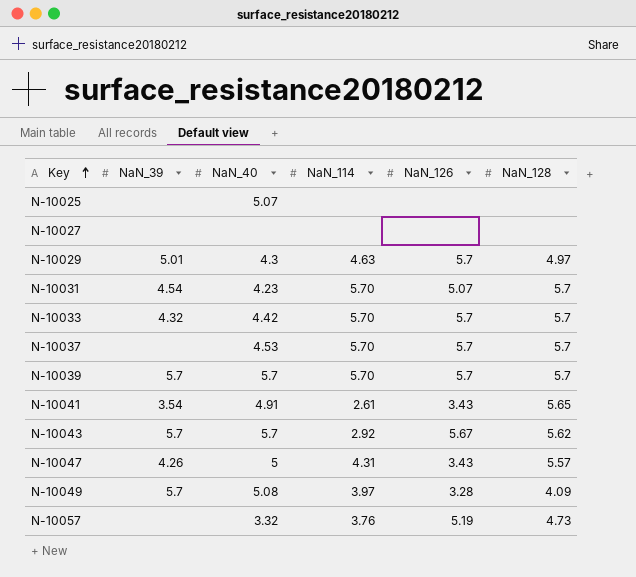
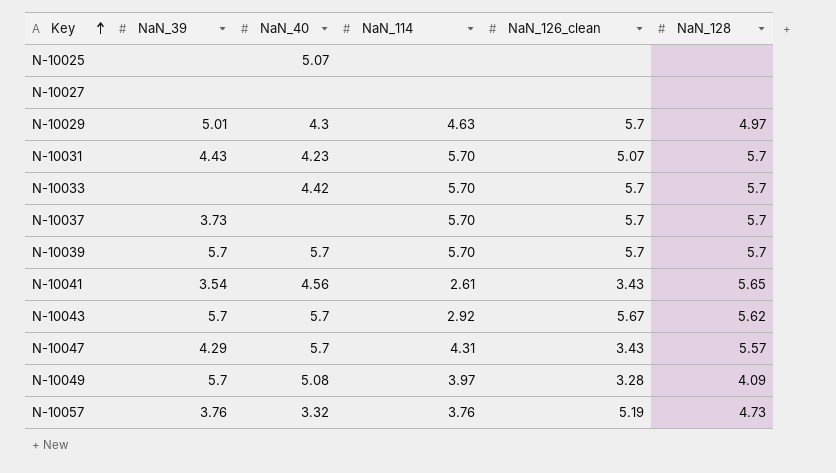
column name: NaN_126 -> NaN_126_clean
N-10031 | NaN_39: 4.54 -> 4.43
N-10033 | NaN_39: 4.32 -> none
N-10037 | NaN_39: none -> 3.73
N-10037 | NaN_40: 4.53 -> none
N-10041 | NaN_40: 4.91 -> 4.56
N-10047 | NaN_39: 4.26 -> 4.29
N-10047 | NaN_40: 5 -> 5.7
N-10057 | NaN_39: none -> 3.76

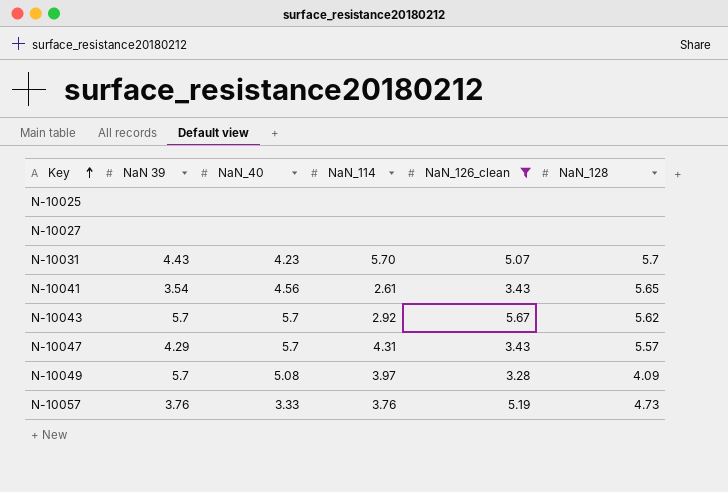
filter: none -> NaN_126_clean != 5.7
column name: NaN_39 -> NaN 39
N-10025 | NaN_40: 5.07 -> none
N-10057 | NaN_40: 3.32 -> 3.33

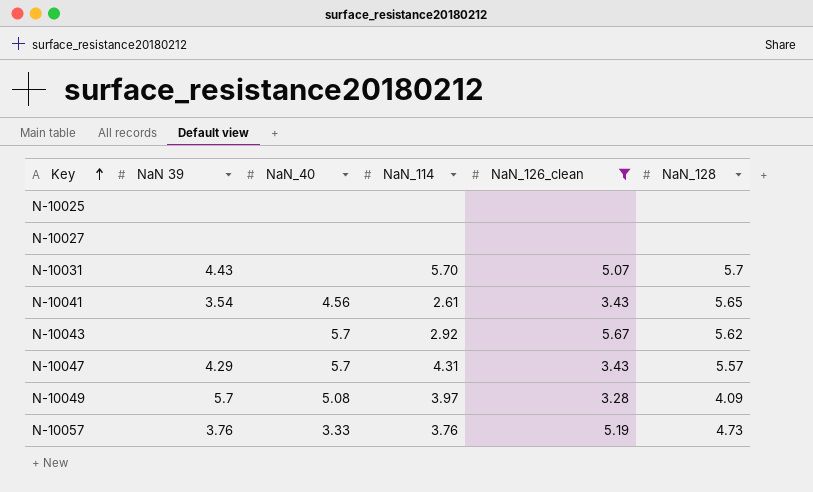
N-10031 | NaN_40: 4.23 -> none
N-10043 | NaN 39: 5.7 -> none

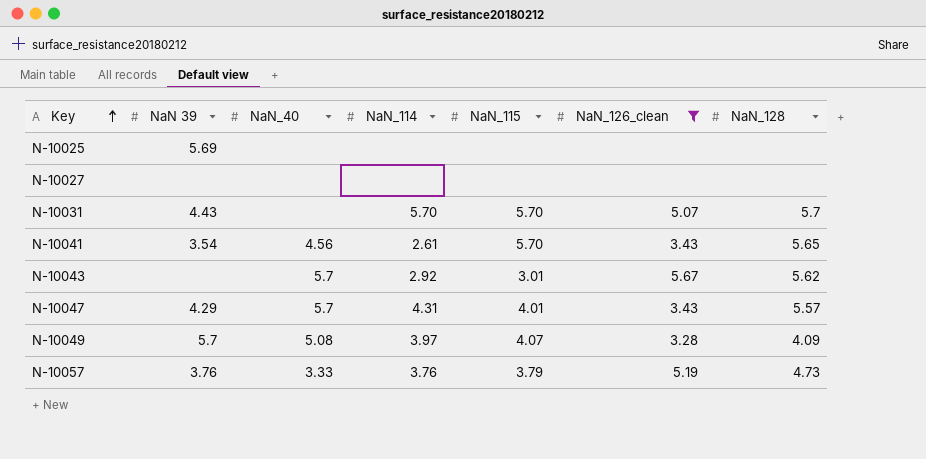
column NaN_115 | position: none -> 5
N-10025 | NaN 39: none -> 5.69

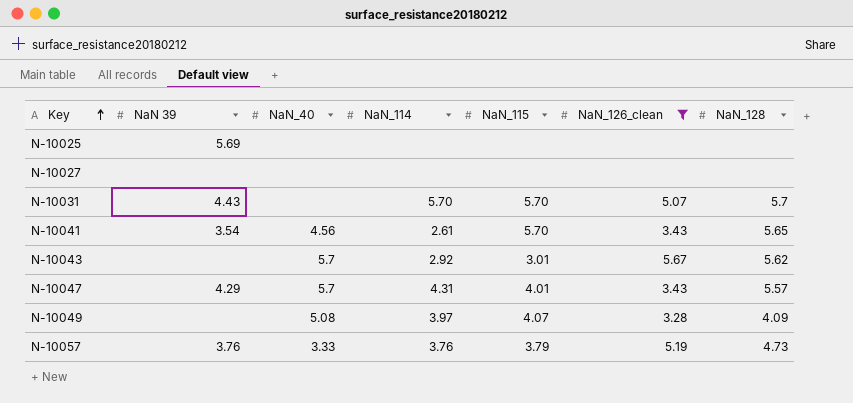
N-10049 | NaN 39: 5.7 -> none

